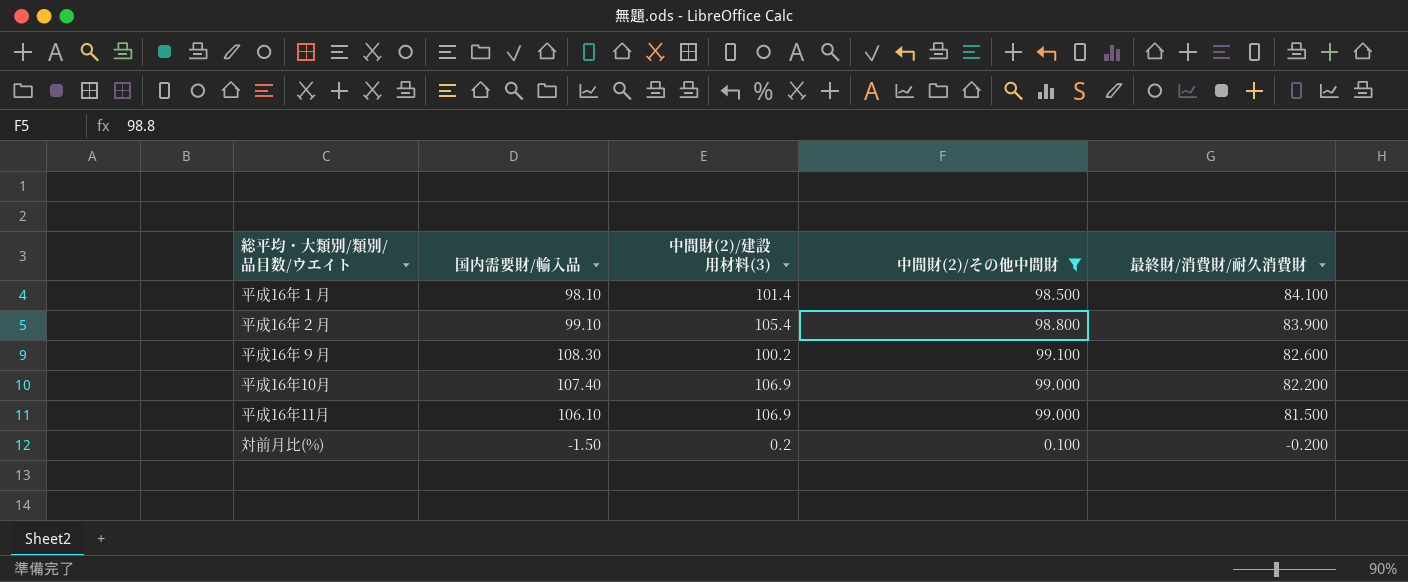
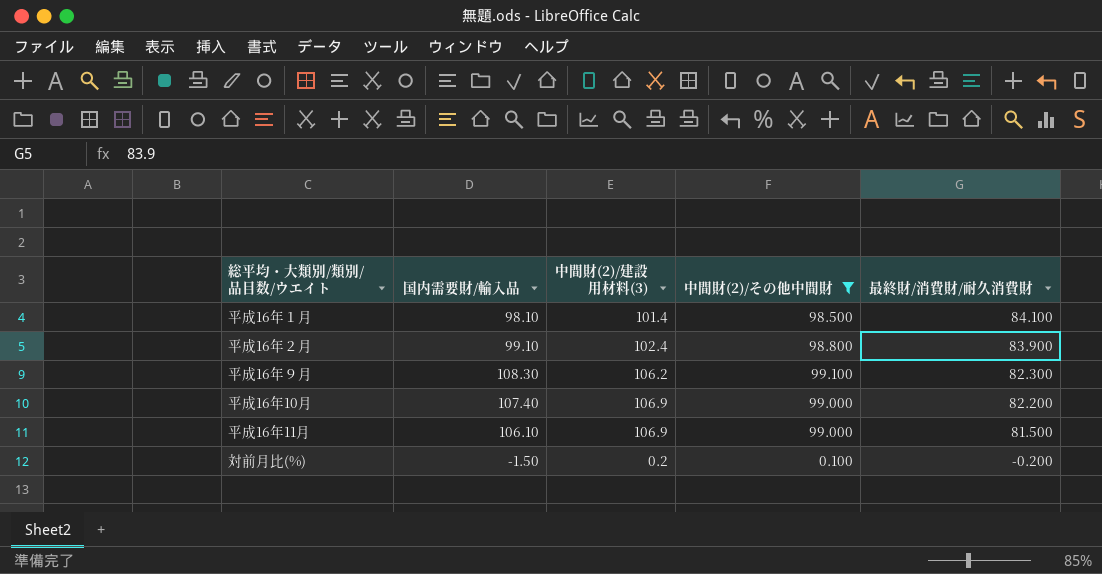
平成16年２月 | 中間財(2)/建設用材料(3): 105.4 -> 102.4
平成16年９月 | 中間財(2)/建設用材料(3): 100.2 -> 106.2
平成16年９月 | 最終財/消費財/耐久消費財: 82.600 -> 82.300

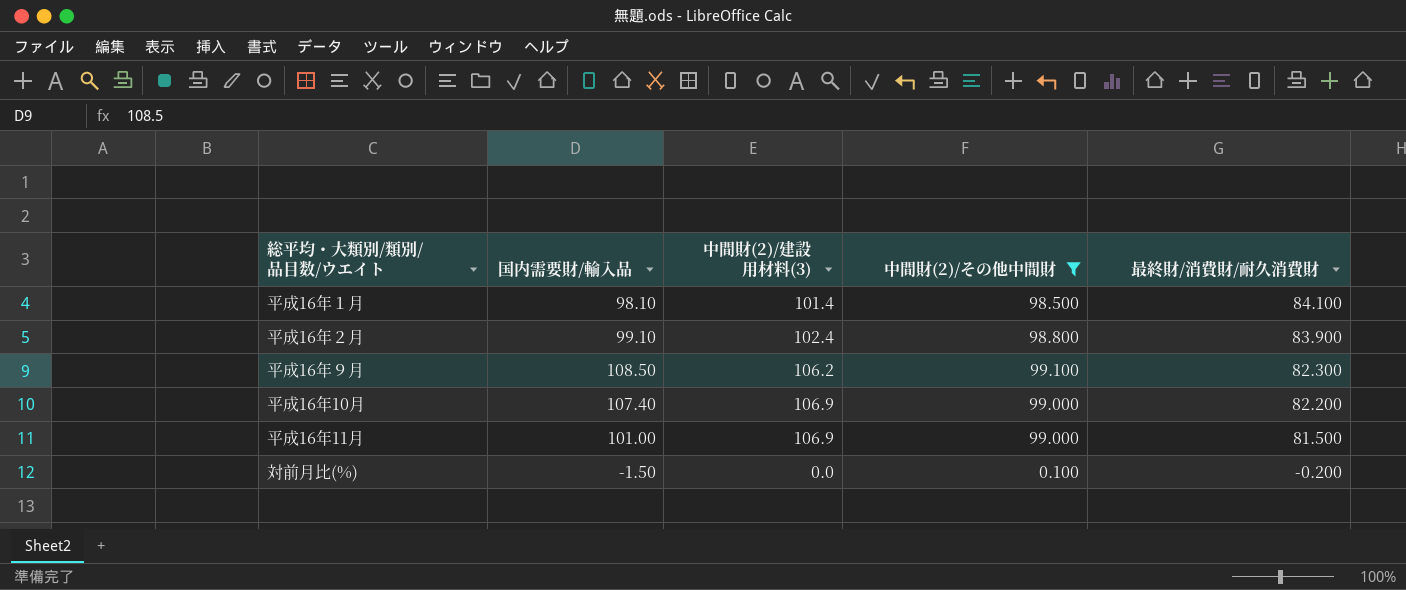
平成16年９月 | 国内需要財/輸入品: 108.30 -> 108.50
平成16年11月 | 国内需要財/輸入品: 106.10 -> 101.00
対前月比(%) | 中間財(2)/建設用材料(3): 0.2 -> 0.0

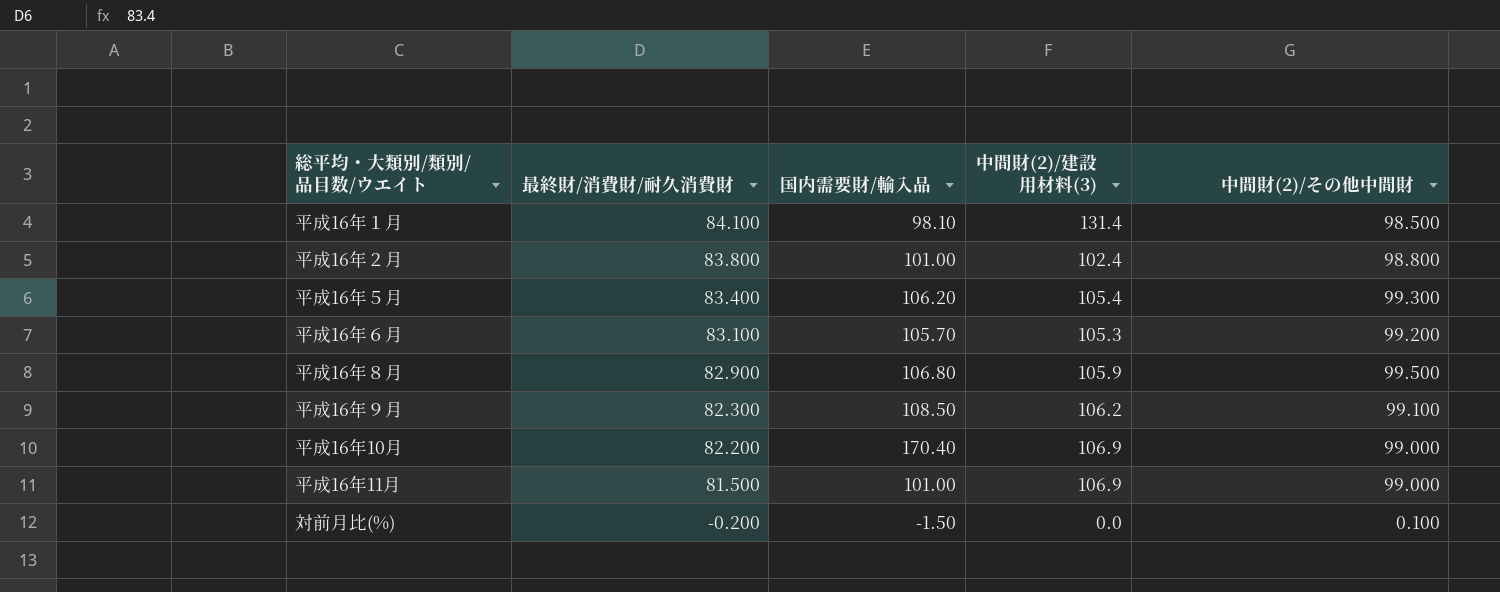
filter: 中間財(2)/その他中間財 <= 99.100 -> none
column 最終財/消費財/耐久消費財 | position: 5 -> 2
平成16年１月 | 中間財(2)/建設用材料(3): 101.4 -> 131.4
平成16年２月 | 最終財/消費財/耐久消費財: 83.900 -> 83.800
平成16年２月 | 国内需要財/輸入品: 99.10 -> 101.00
平成16年10月 | 国内需要財/輸入品: 107.40 -> 170.40

